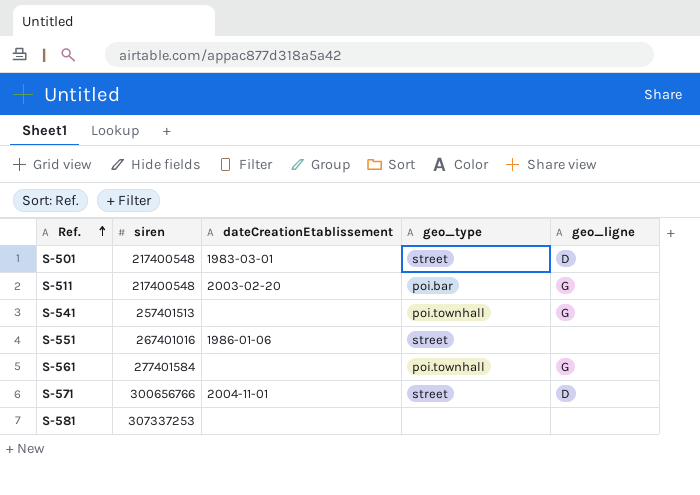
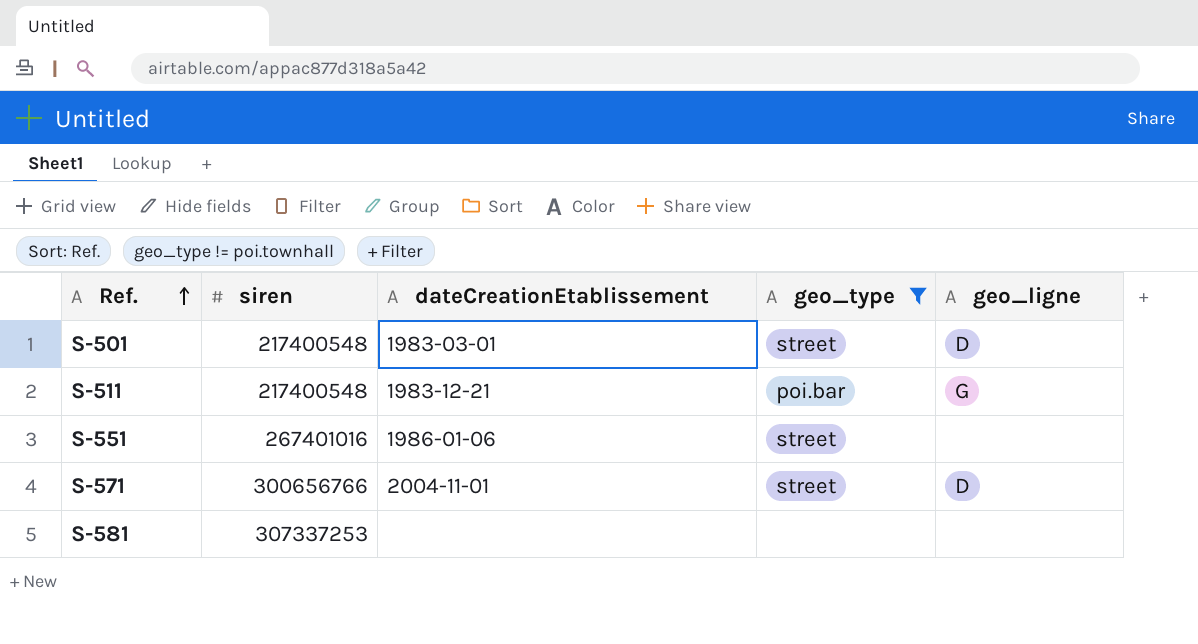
filter: none -> geo_type != poi.townhall
S-511 | dateCreationEtablissement: 2003-02-20 -> 1983-12-21

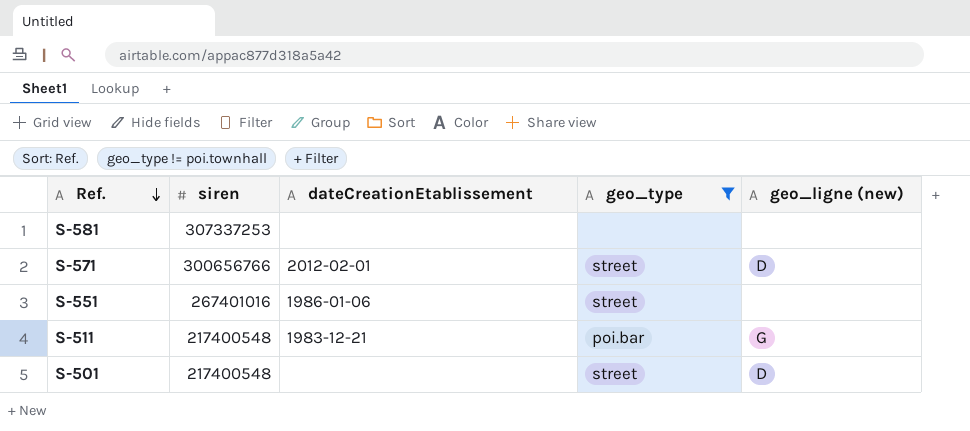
row order: Ref. ascending -> Ref. descending
column name: geo_ligne -> geo_ligne (new)
S-571 | dateCreationEtablissement: 2004-11-01 -> 2012-02-01
S-501 | dateCreationEtablissement: 1983-03-01 -> none

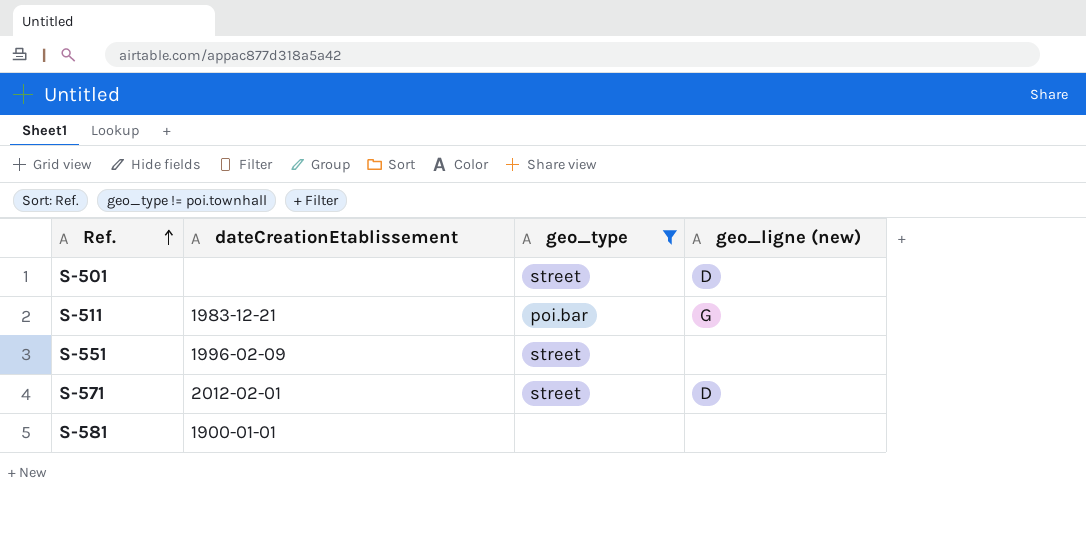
row order: Ref. descending -> Ref. ascending
column siren | position: 2 -> none
S-551 | dateCreationEtablissement: 1986-01-06 -> 1996-02-09
S-581 | dateCreationEtablissement: none -> 1900-01-01

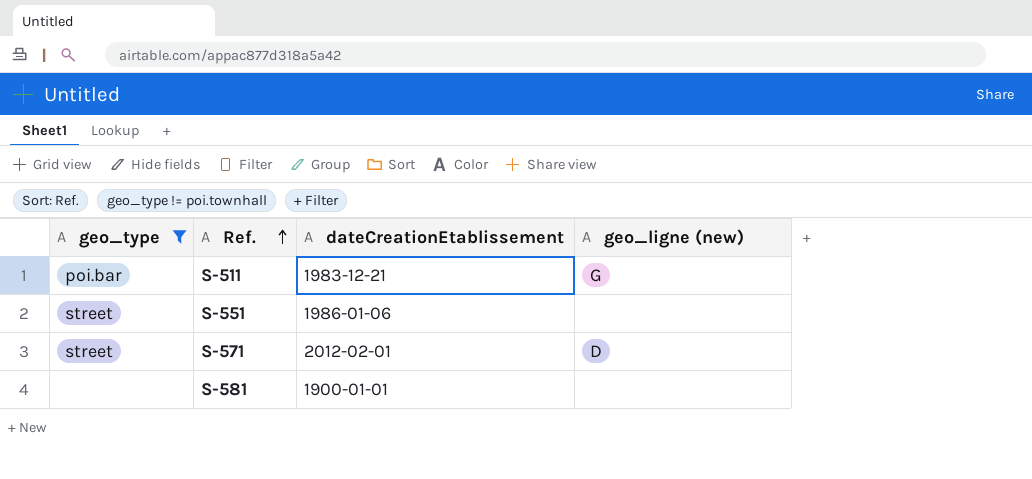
column geo_type | position: 3 -> 1
row S-501: none | street | D -> none
S-551 | dateCreationEtablissement: 1996-02-09 -> 1986-01-06

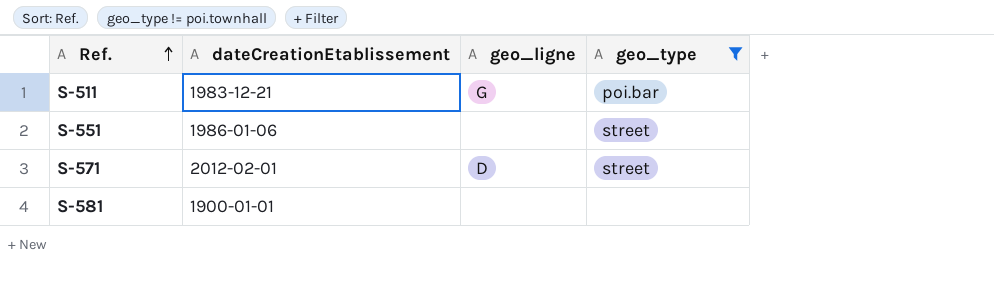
column name: geo_ligne (new) -> geo_ligne
column geo_type | position: 1 -> 4

